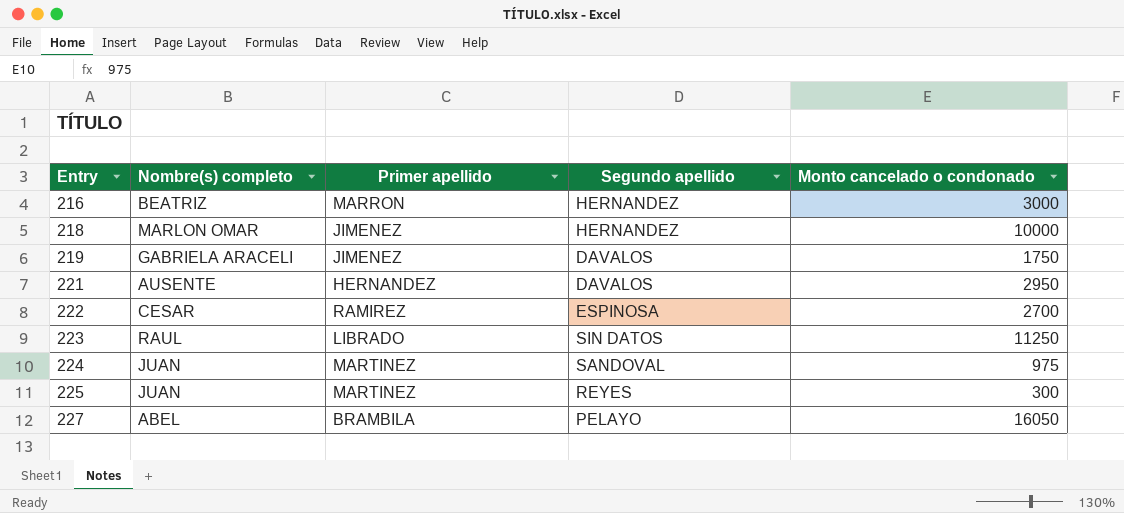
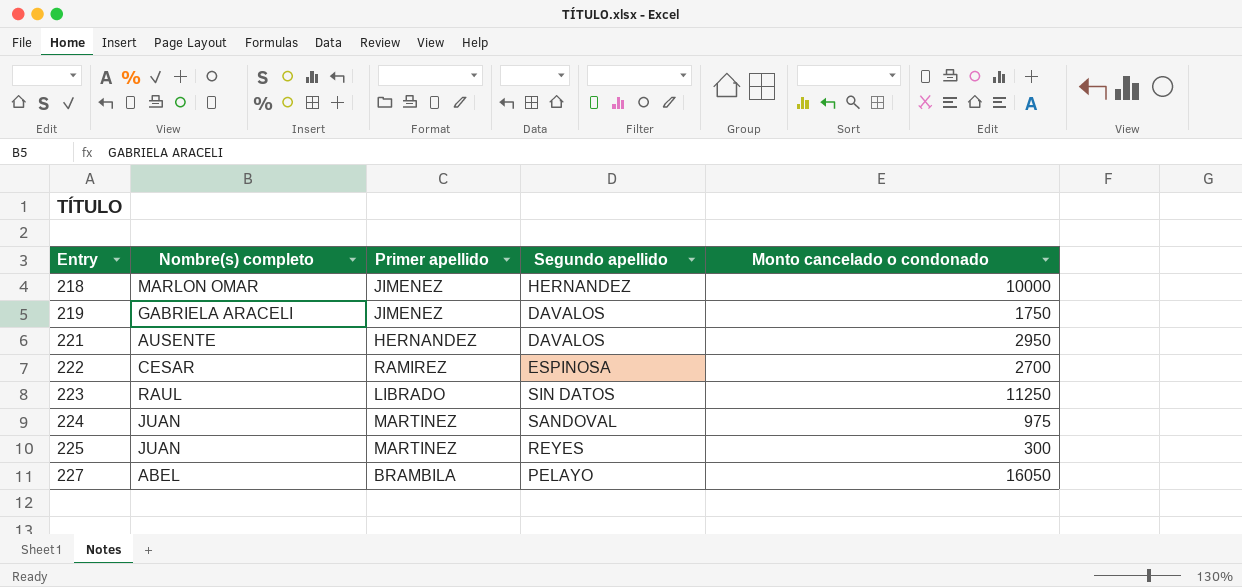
row 216: BEATRIZ | MARRON | HERNANDEZ | 3000 -> none

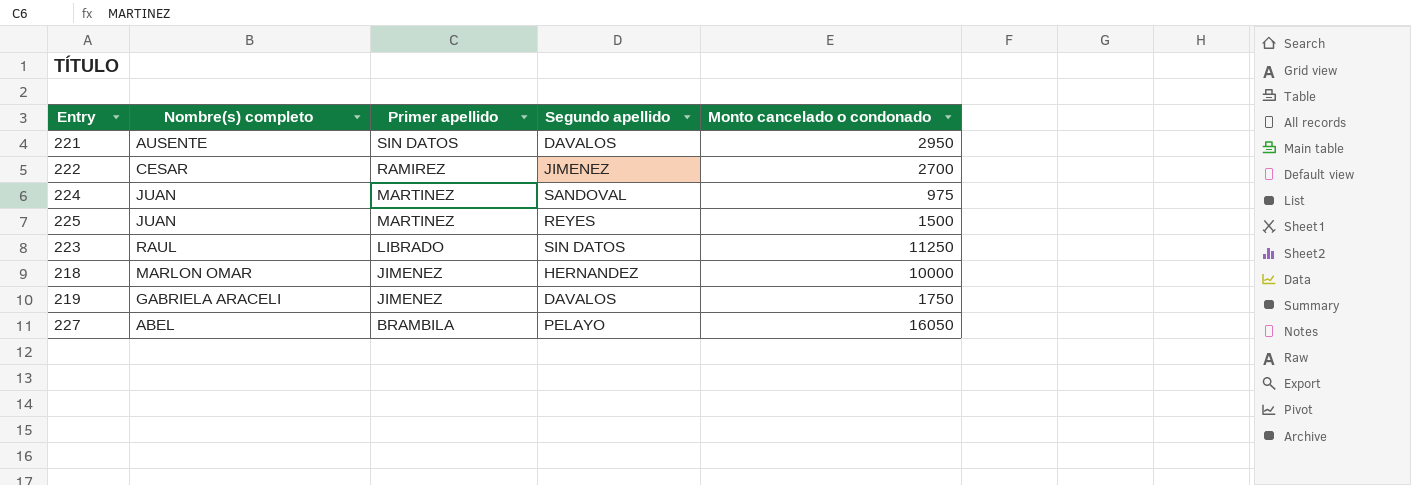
row order: Entry ascending -> Primer apellido descending
221 | Primer apellido: HERNANDEZ -> SIN DATOS
222 | Segundo apellido: ESPINOSA -> JIMENEZ
225 | Monto cancelado o condonado: 300 -> 1500

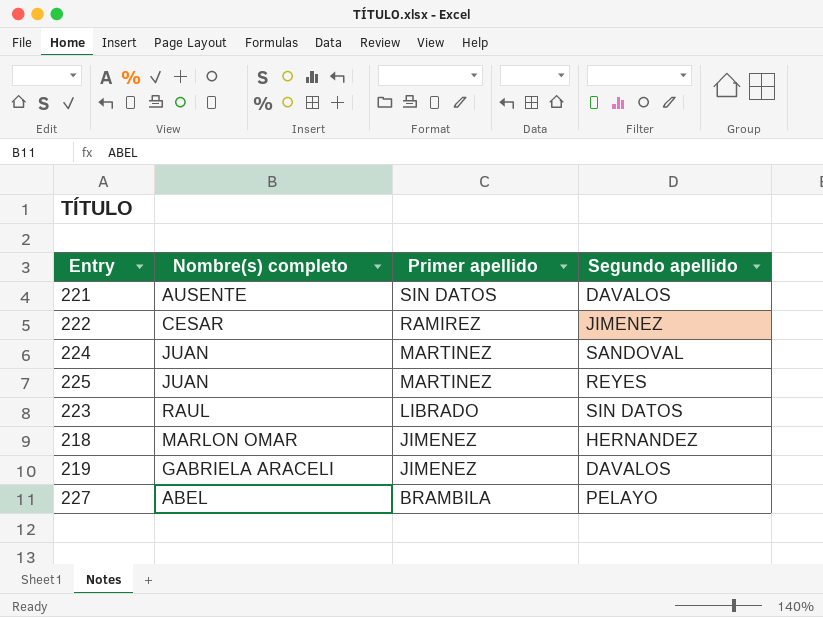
column Monto cancelado o condonado | position: 5 -> none

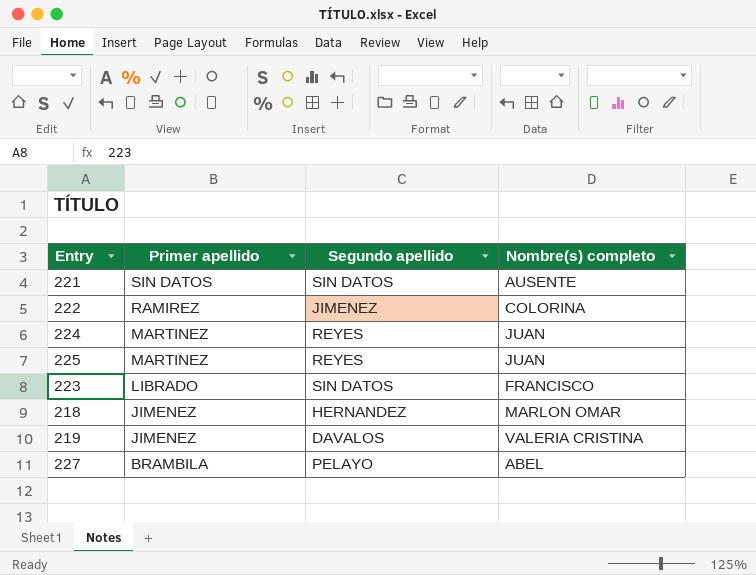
column Nombre(s) completo | position: 2 -> 4
221 | Segundo apellido: DAVALOS -> SIN DATOS
222 | Nombre(s) completo: CESAR -> COLORINA
224 | Segundo apellido: SANDOVAL -> REYES
223 | Nombre(s) completo: RAUL -> FRANCISCO
219 | Nombre(s) completo: GABRIELA ARACELI -> VALERIA CRISTINA

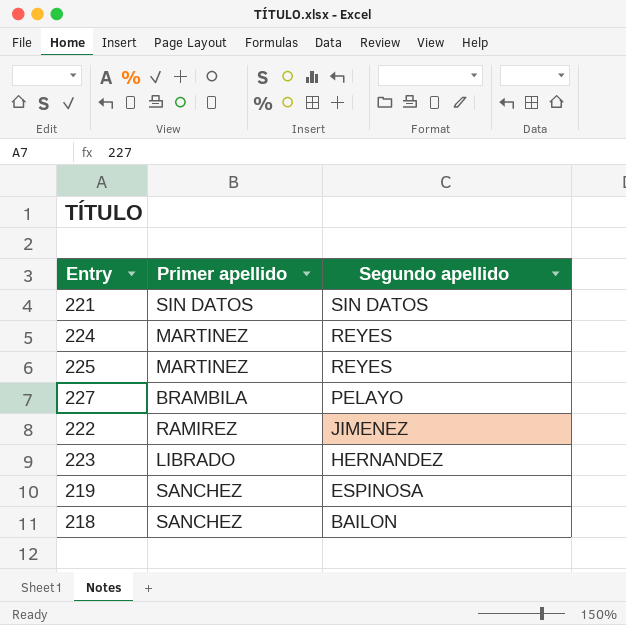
row order: Primer apellido descending -> Segundo apellido descending
column Nombre(s) completo | position: 4 -> none
223 | Segundo apellido: SIN DATOS -> HERNANDEZ
219 | Primer apellido: JIMENEZ -> SANCHEZ
219 | Segundo apellido: DAVALOS -> ESPINOSA
218 | Primer apellido: JIMENEZ -> SANCHEZ
218 | Segundo apellido: HERNANDEZ -> BAILON

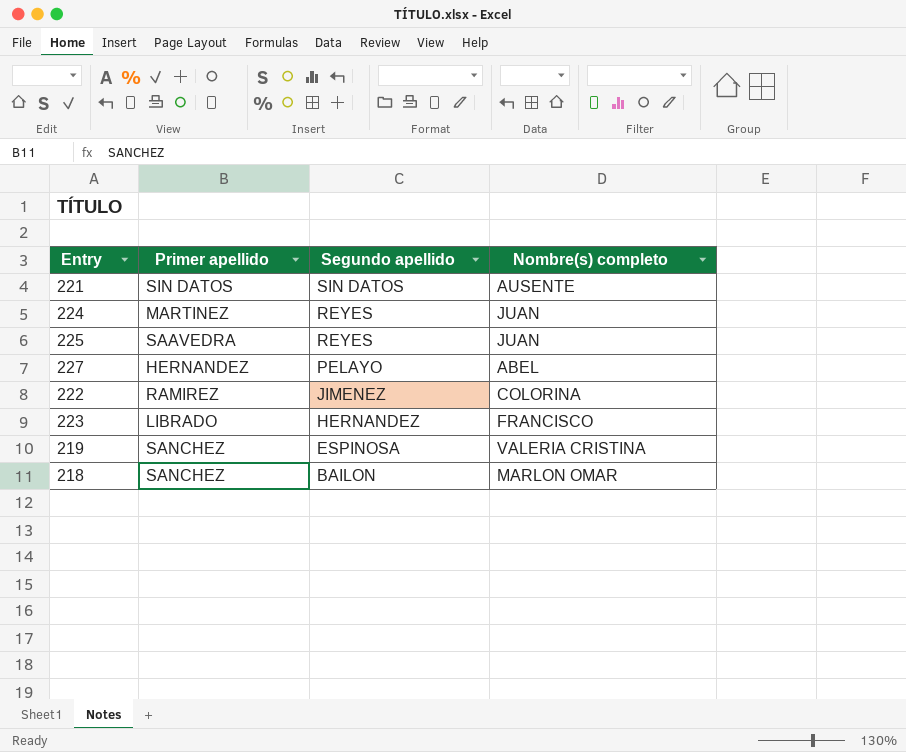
column Nombre(s) completo | position: none -> 4
225 | Primer apellido: MARTINEZ -> SAAVEDRA
227 | Primer apellido: BRAMBILA -> HERNANDEZ

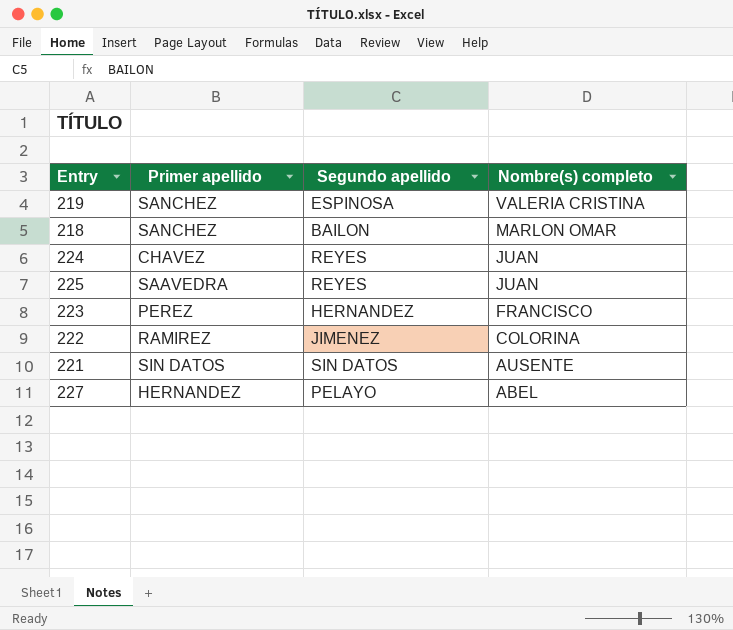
row order: Segundo apellido descending -> Nombre(s) completo descending
224 | Primer apellido: MARTINEZ -> CHAVEZ
223 | Primer apellido: LIBRADO -> PEREZ

